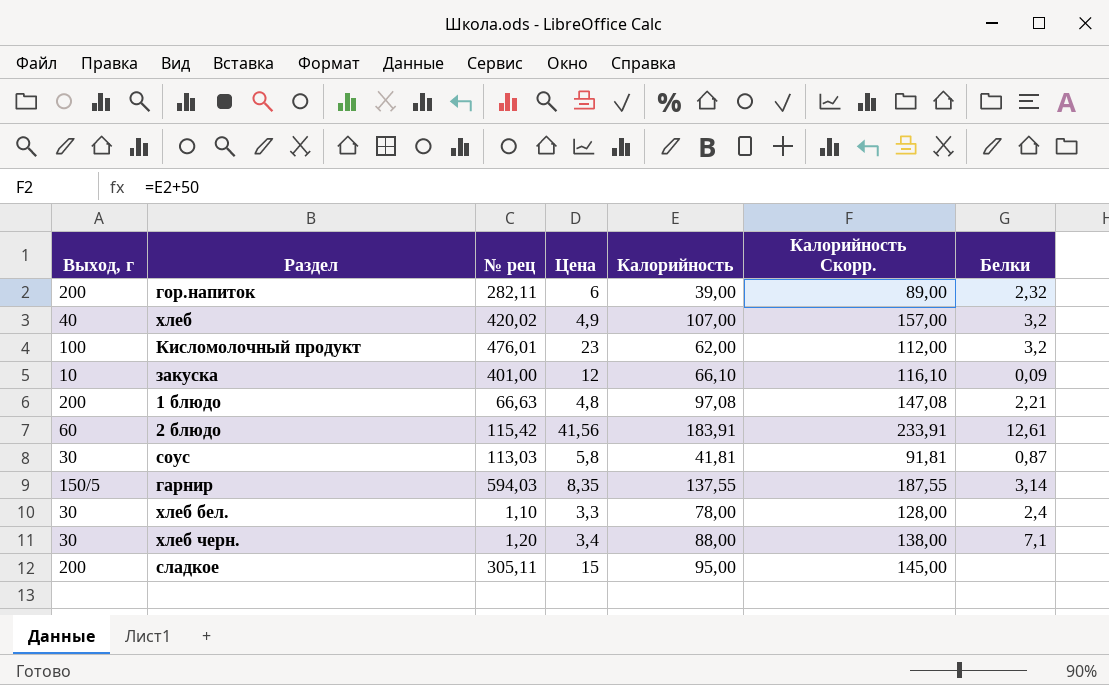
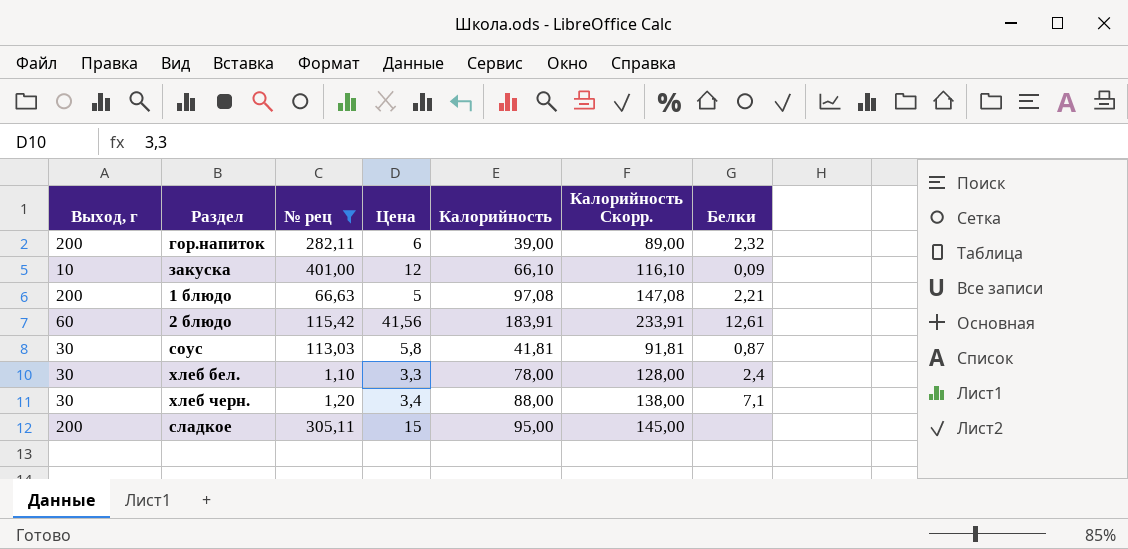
filter: none -> № рец <= 401,00
1 блюдо | Цена: 4,8 -> 5

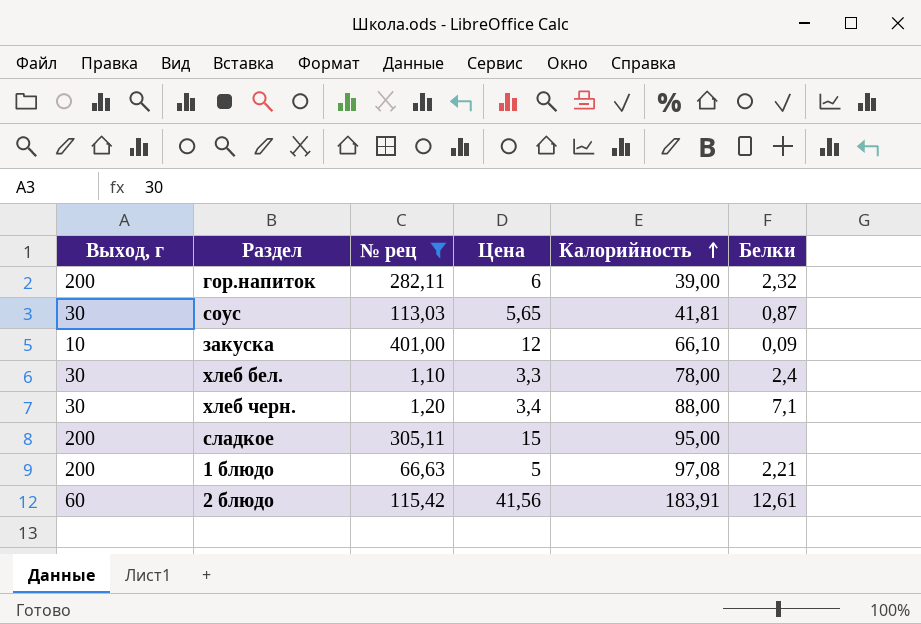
row order: none -> Калорийность ascending
column Калорийность Скорр. | formula: [Калорийность] + 50 -> none
соус | Цена: 5,8 -> 5,65

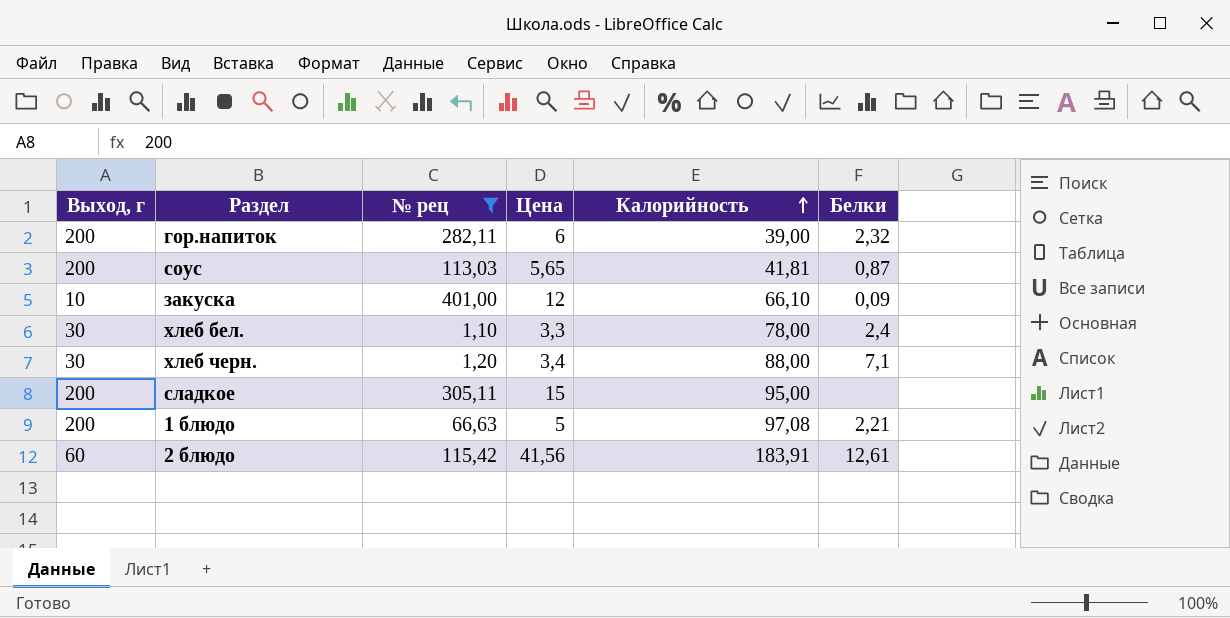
соус | Выход, г: 30 -> 200

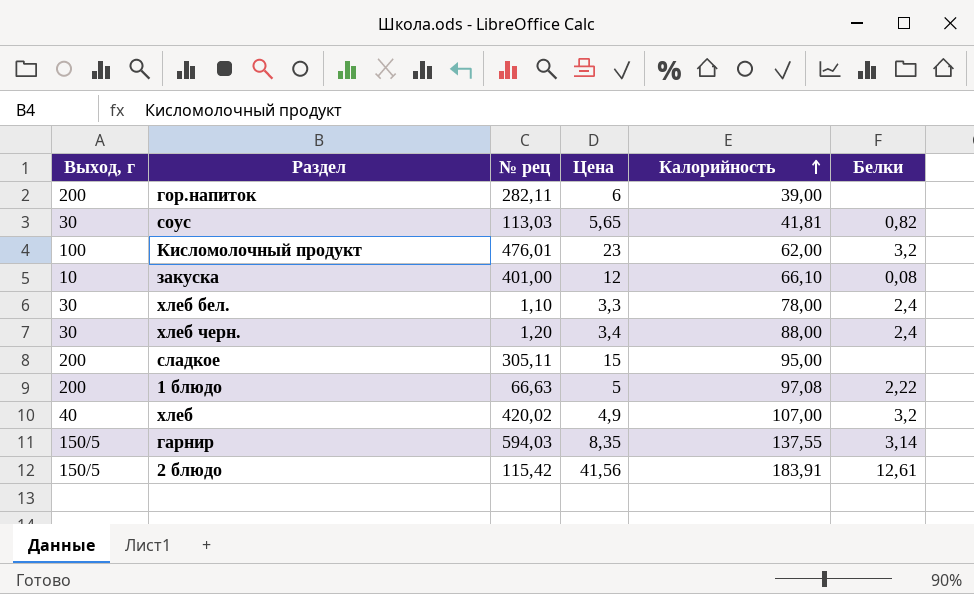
filter: № рец <= 401,00 -> none
гор.напиток | Белки: 2,32 -> none
соус | Выход, г: 200 -> 30
соус | Белки: 0,87 -> 0,82
закуска | Белки: 0,09 -> 0,08
хлеб черн. | Белки: 7,1 -> 2,4
1 блюдо | Белки: 2,21 -> 2,22
2 блюдо | Выход, г: 60 -> 150/5

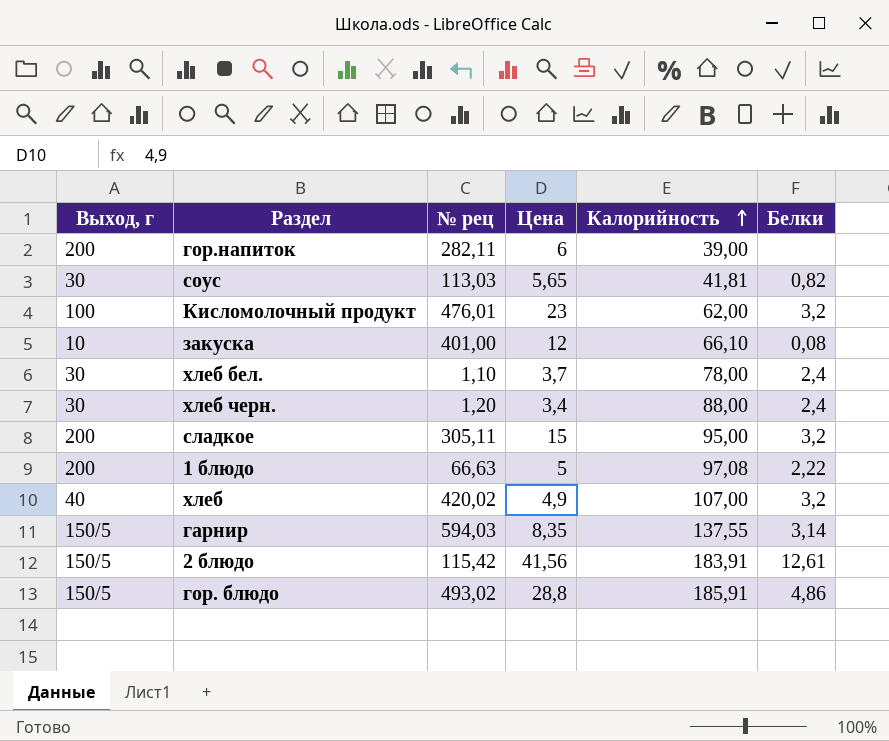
хлеб бел. | Цена: 3,3 -> 3,7
сладкое | Белки: none -> 3,2
row гор. блюдо: none -> 150/5 | 493,02 | 28,8 | 185,91 | 4,86

